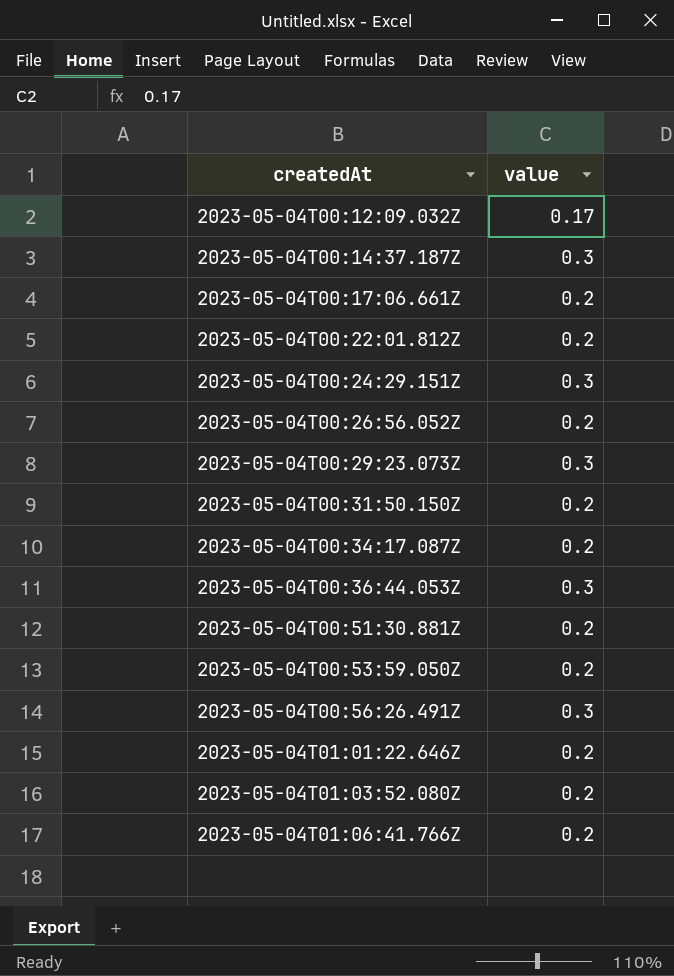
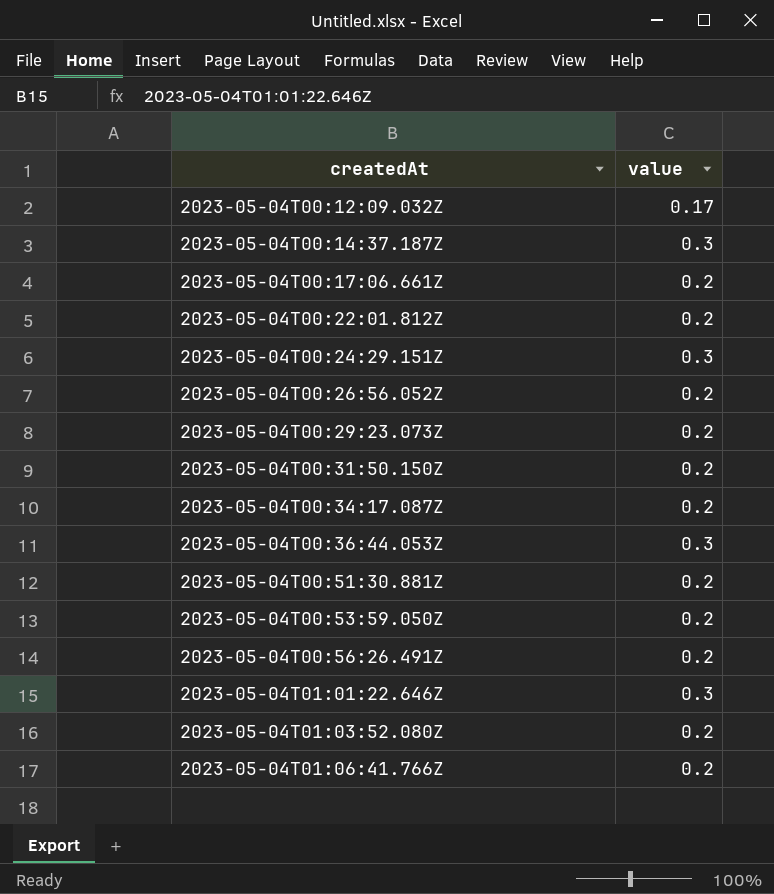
2023-05-04T00:29:23.073Z | value: 0.3 -> 0.2
2023-05-04T00:56:26.491Z | value: 0.3 -> 0.2
2023-05-04T01:01:22.646Z | value: 0.2 -> 0.3

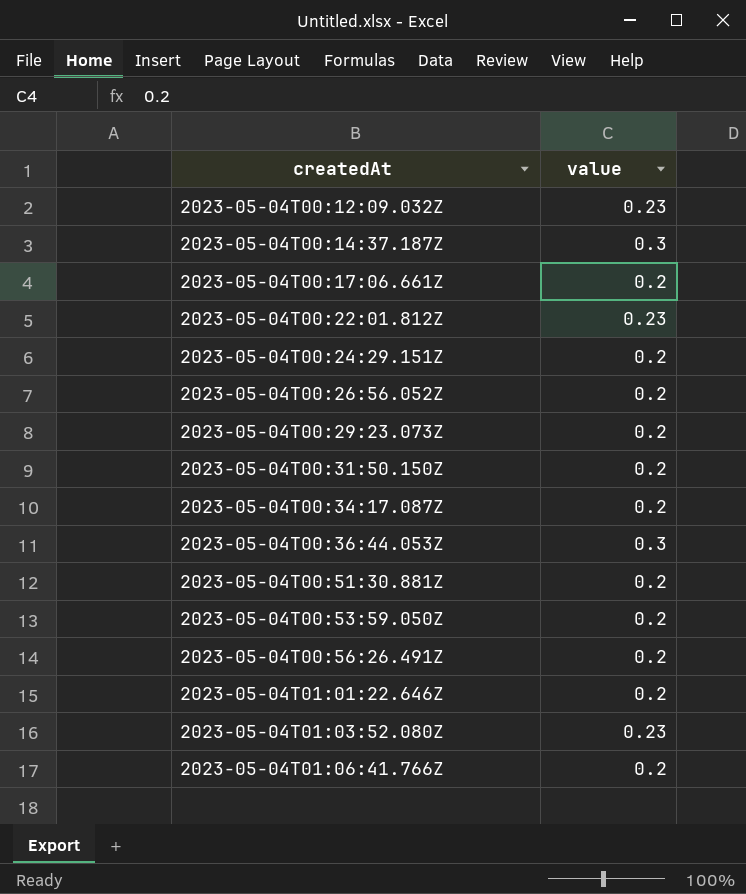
2023-05-04T00:12:09.032Z | value: 0.17 -> 0.23
2023-05-04T00:22:01.812Z | value: 0.2 -> 0.23
2023-05-04T00:24:29.151Z | value: 0.3 -> 0.2
2023-05-04T01:01:22.646Z | value: 0.3 -> 0.2
2023-05-04T01:03:52.080Z | value: 0.2 -> 0.23

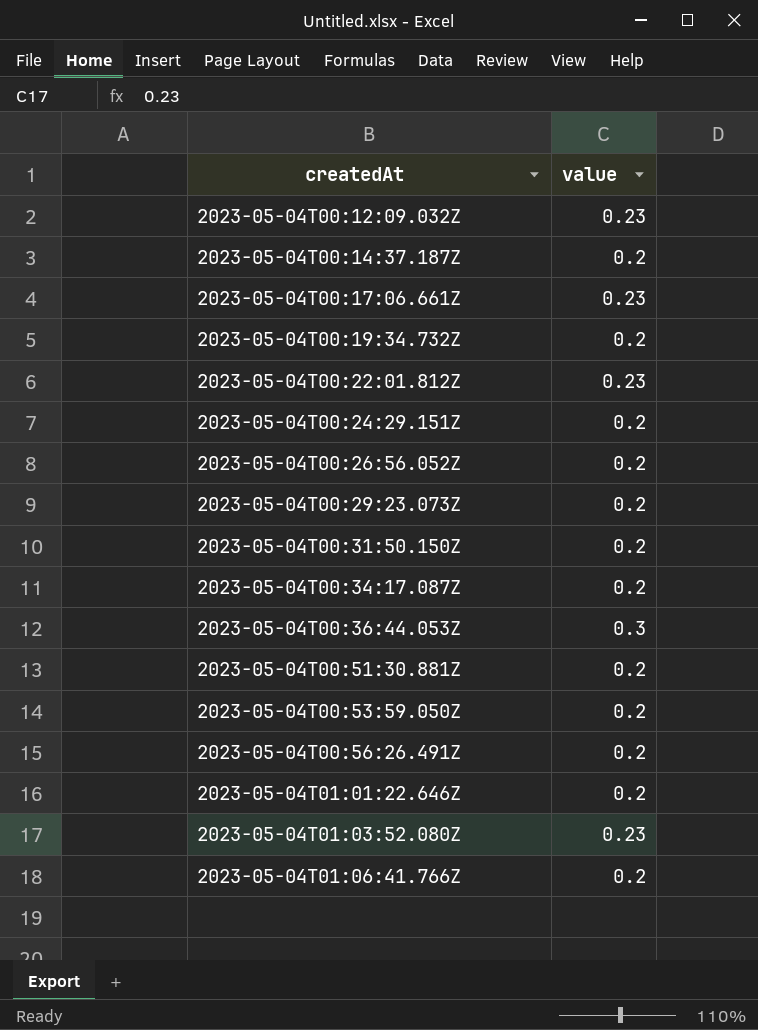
2023-05-04T00:14:37.187Z | value: 0.3 -> 0.2
2023-05-04T00:17:06.661Z | value: 0.2 -> 0.23
row 2023-05-04T00:19:34.732Z: none -> 0.2

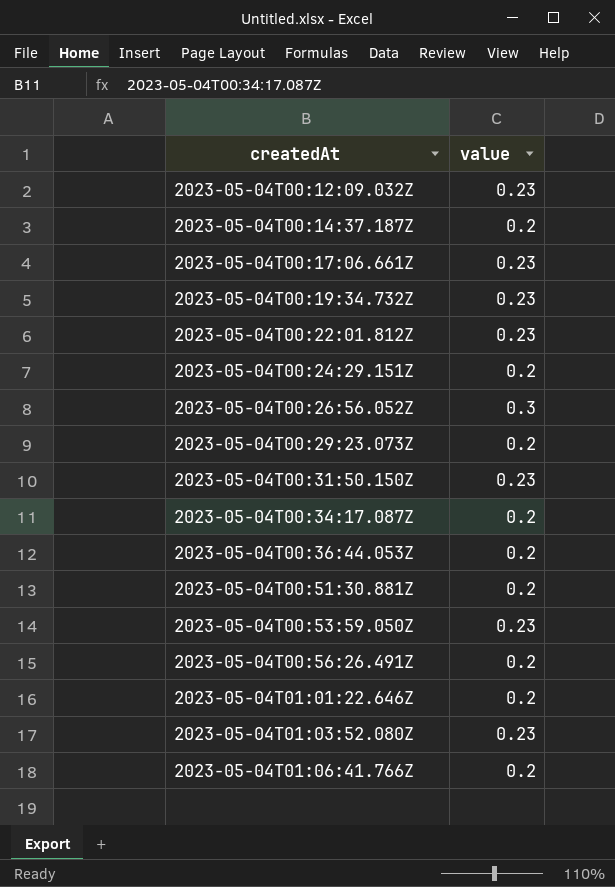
2023-05-04T00:19:34.732Z | value: 0.2 -> 0.23
2023-05-04T00:26:56.052Z | value: 0.2 -> 0.3
2023-05-04T00:31:50.150Z | value: 0.2 -> 0.23
2023-05-04T00:36:44.053Z | value: 0.3 -> 0.2
2023-05-04T00:53:59.050Z | value: 0.2 -> 0.23

